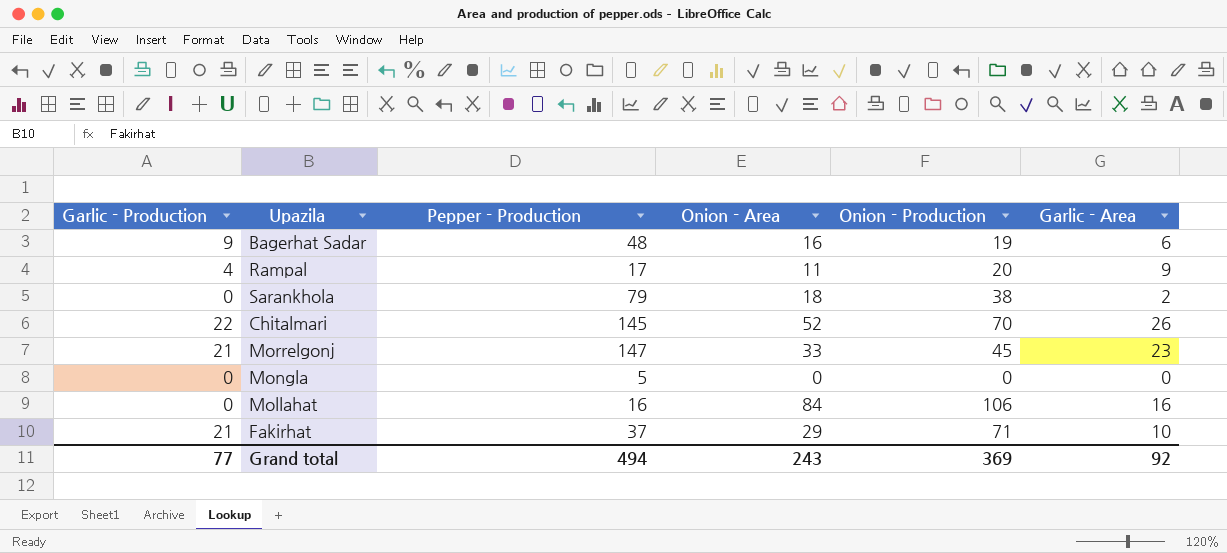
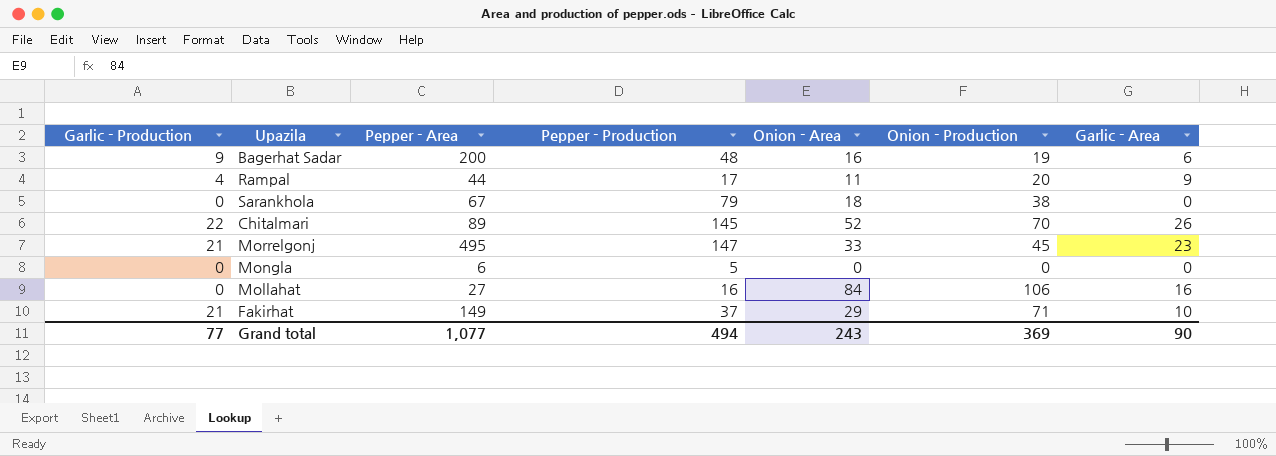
column Pepper - Area | position: none -> 3
Sarankhola | Garlic - Area: 2 -> 0
Grand total | Garlic - Area: 92 -> 90

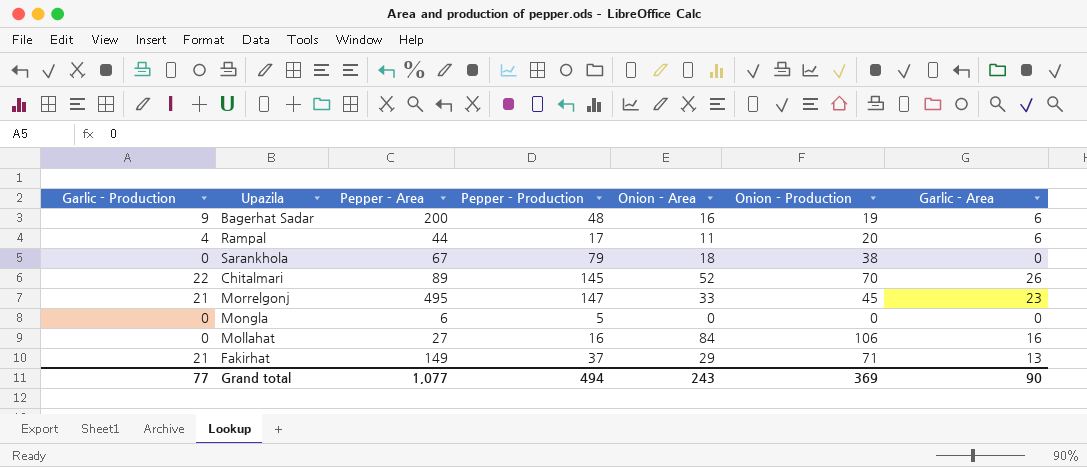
Rampal | Garlic - Area: 9 -> 6
Fakirhat | Garlic - Area: 10 -> 13

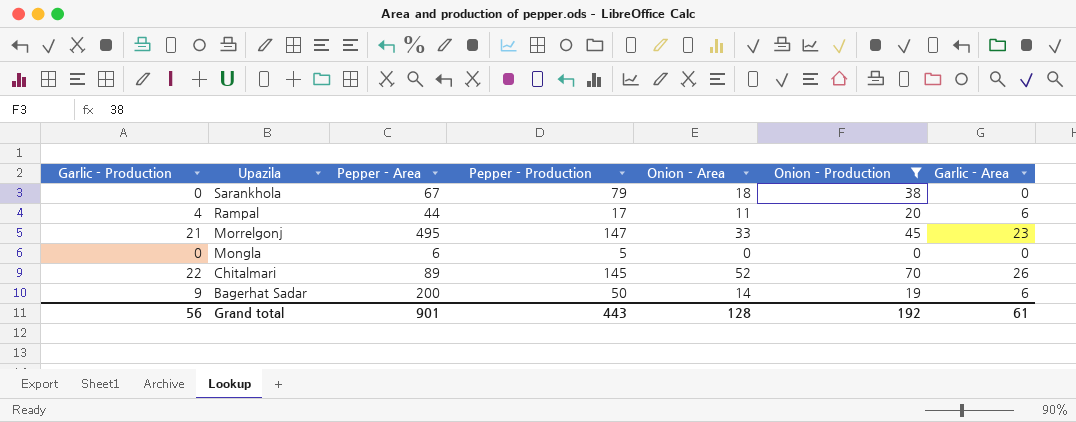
filter: none -> Onion - Production <= 70
row order: none -> Upazila descending
Bagerhat Sadar | Pepper - Production: 48 -> 50
Bagerhat Sadar | Onion - Area: 16 -> 14
Grand total | Garlic - Production: 77 -> 56
Grand total | Pepper - Area: 1,077 -> 901
Grand total | Pepper - Production: 494 -> 443
Grand total | Onion - Area: 243 -> 128
Grand total | Onion - Production: 369 -> 192
Grand total | Garlic - Area: 90 -> 61

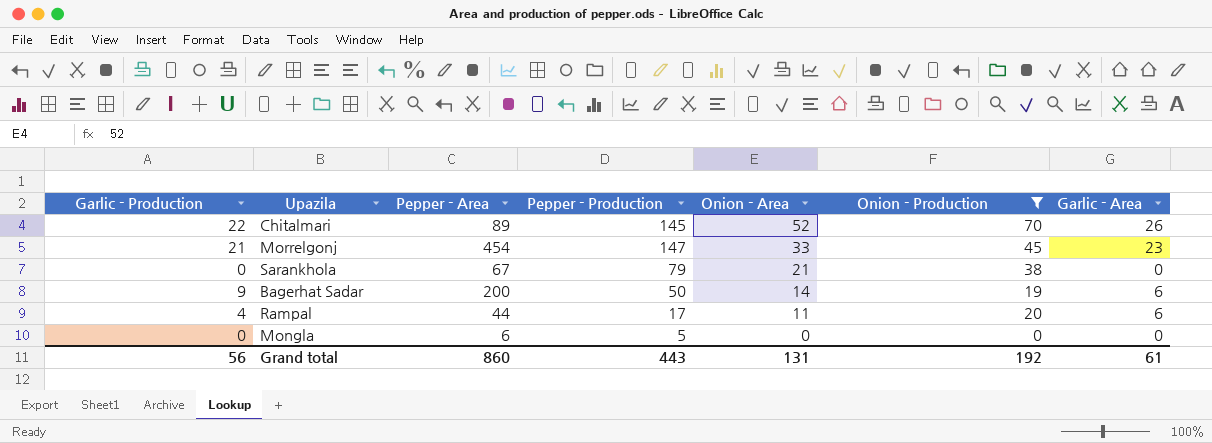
row order: Upazila descending -> Onion - Area descending
Morrelgonj | Pepper - Area: 495 -> 454
Sarankhola | Onion - Area: 18 -> 21
Grand total | Pepper - Area: 901 -> 860
Grand total | Onion - Area: 128 -> 131

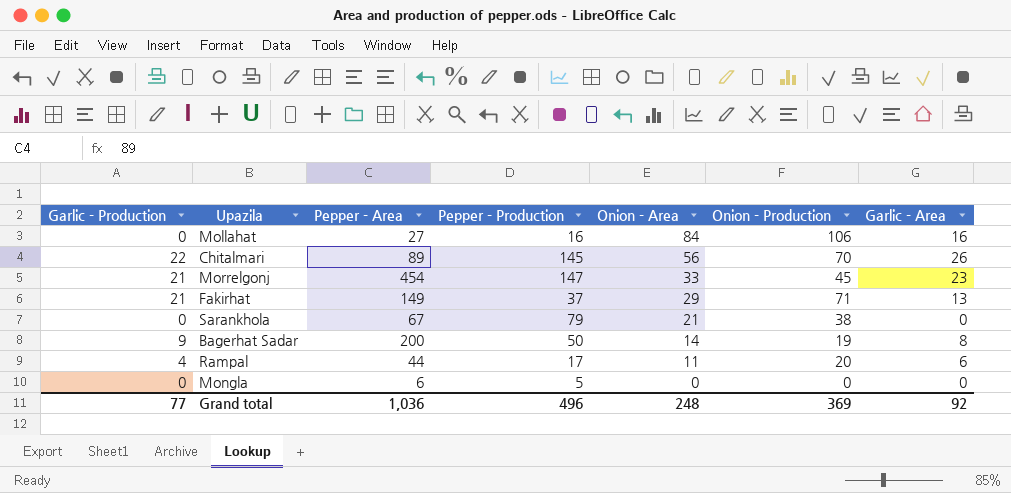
filter: Onion - Production <= 70 -> none
Chitalmari | Onion - Area: 52 -> 56
Bagerhat Sadar | Garlic - Area: 6 -> 8
Grand total | Garlic - Production: 56 -> 77
Grand total | Pepper - Area: 860 -> 1,036
Grand total | Pepper - Production: 443 -> 496
Grand total | Onion - Area: 131 -> 248
Grand total | Onion - Production: 192 -> 369
Grand total | Garlic - Area: 61 -> 92

